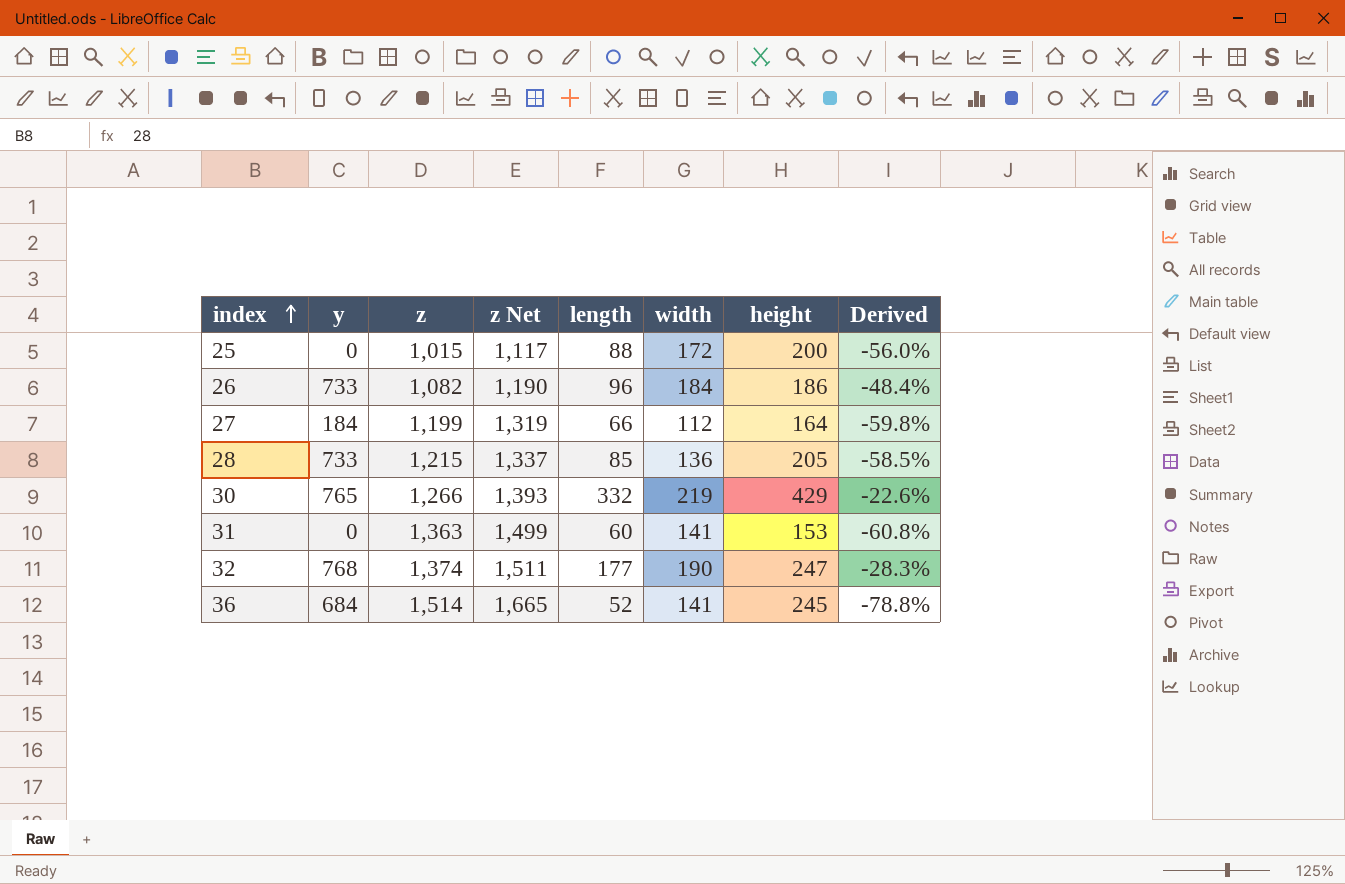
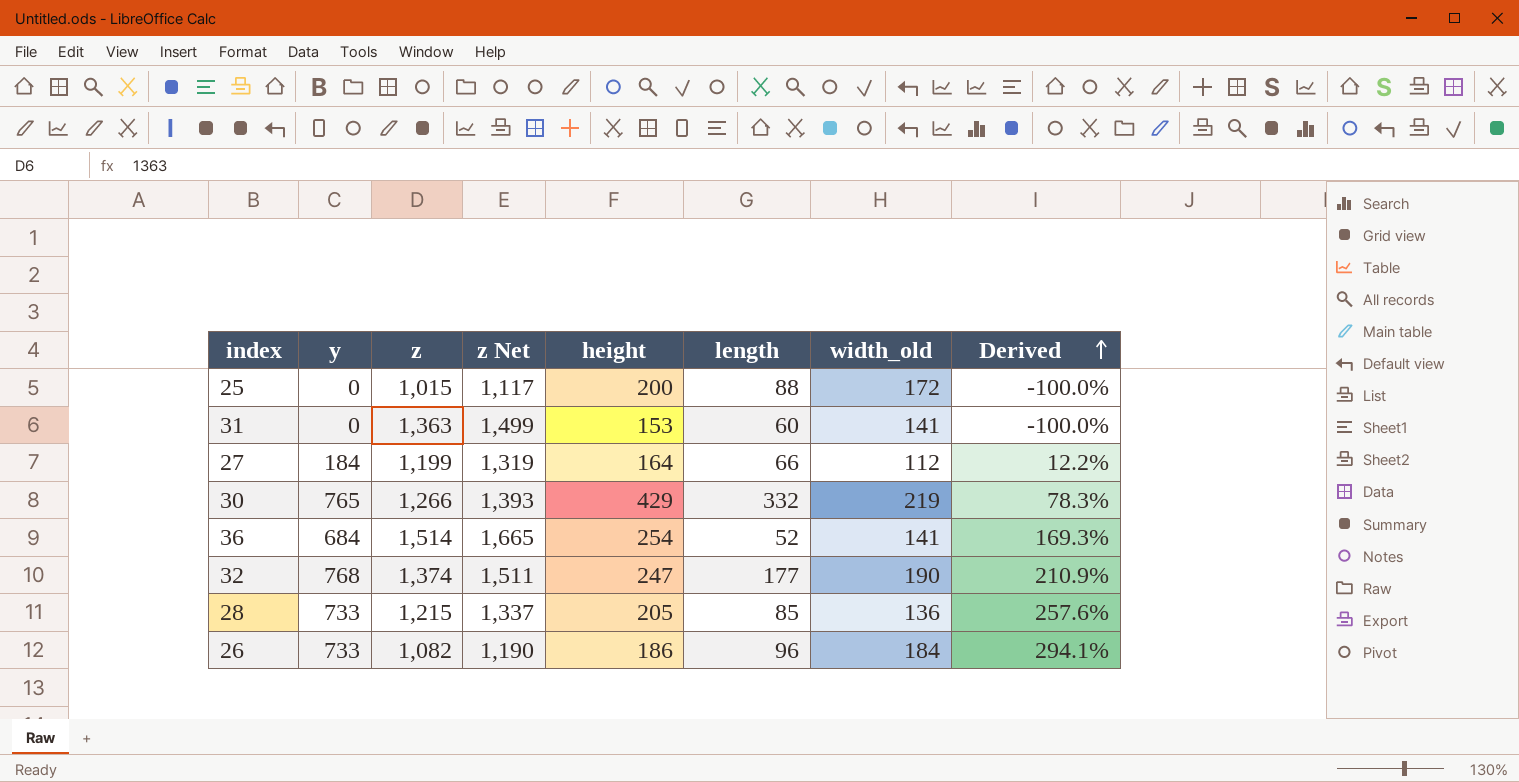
row order: index ascending -> Derived ascending
column height | position: 7 -> 5
column name: width -> width_old
column Derived | formula: ([length] - [height]) / [height] -> ([y] - [height]) / [height]
36 | height: 245 -> 254

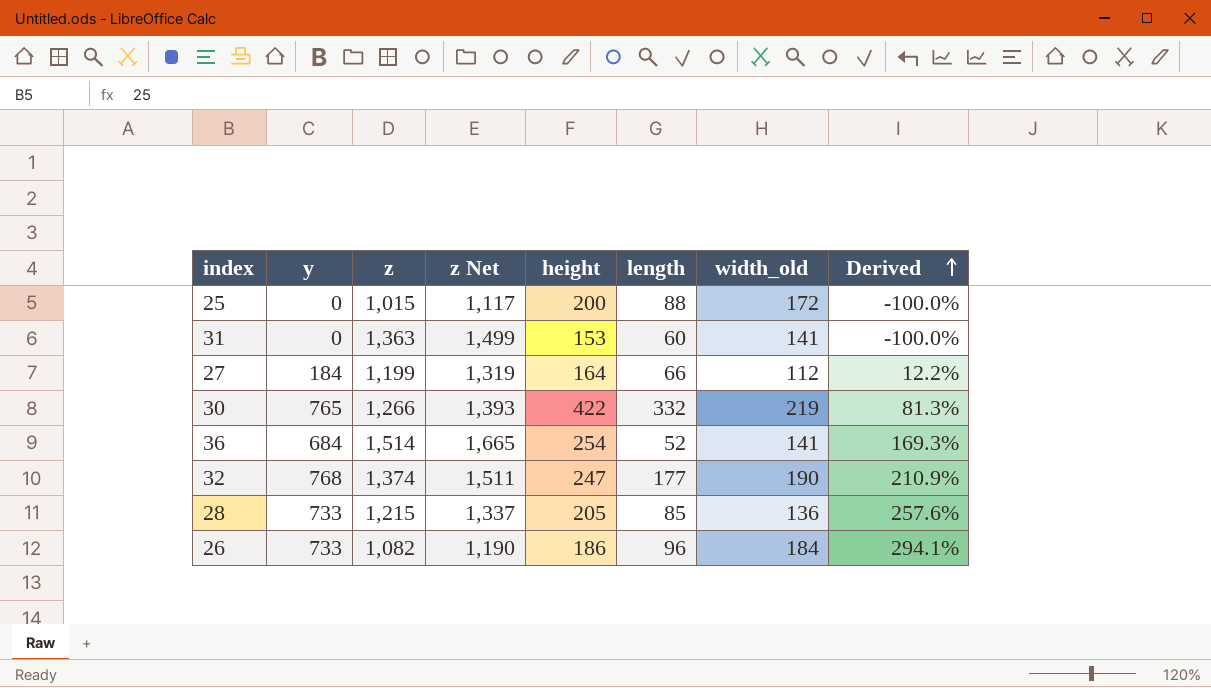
30 | height: 429 -> 422
30 | Derived: 78.3% -> 81.3%

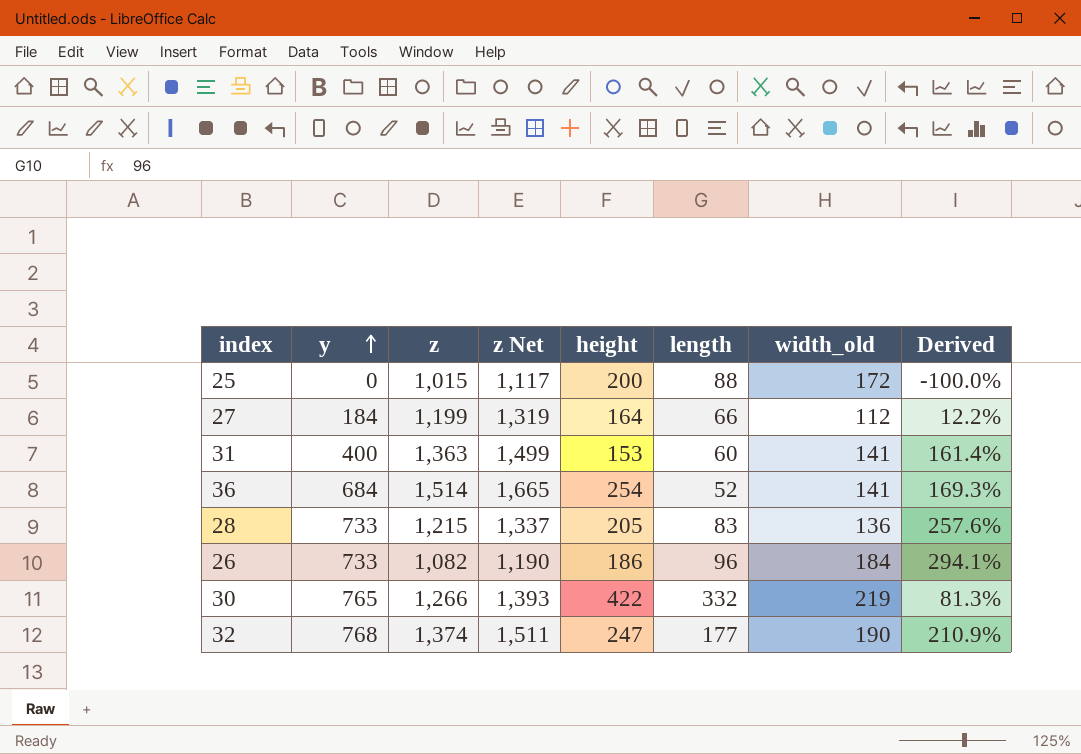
row order: Derived ascending -> y ascending
31 | y: 0 -> 400
31 | Derived: -100.0% -> 161.4%
28 | length: 85 -> 83

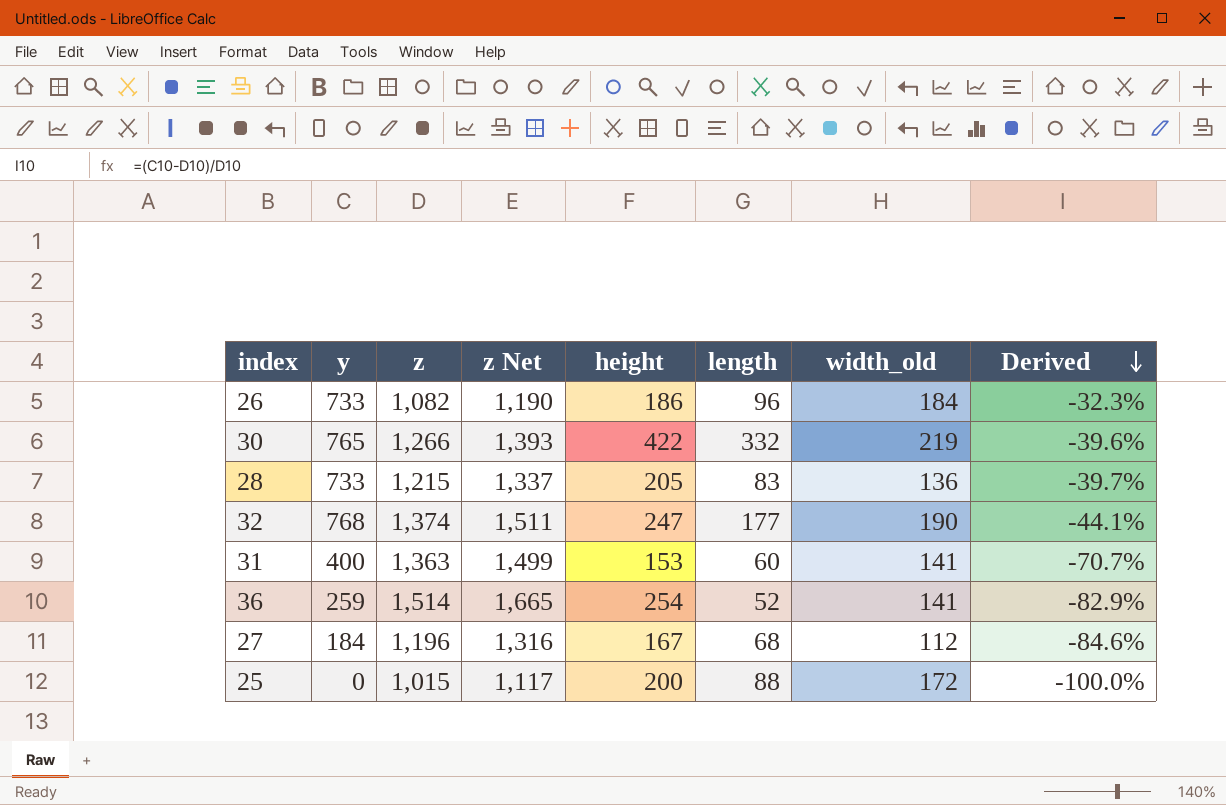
row order: y ascending -> Derived descending
column Derived | formula: ([y] - [height]) / [height] -> ([y] - [z]) / [z]
36 | y: 684 -> 259
27 | z: 1,199 -> 1,196
27 | z Net: 1,319 -> 1,316
27 | height: 164 -> 167
27 | length: 66 -> 68

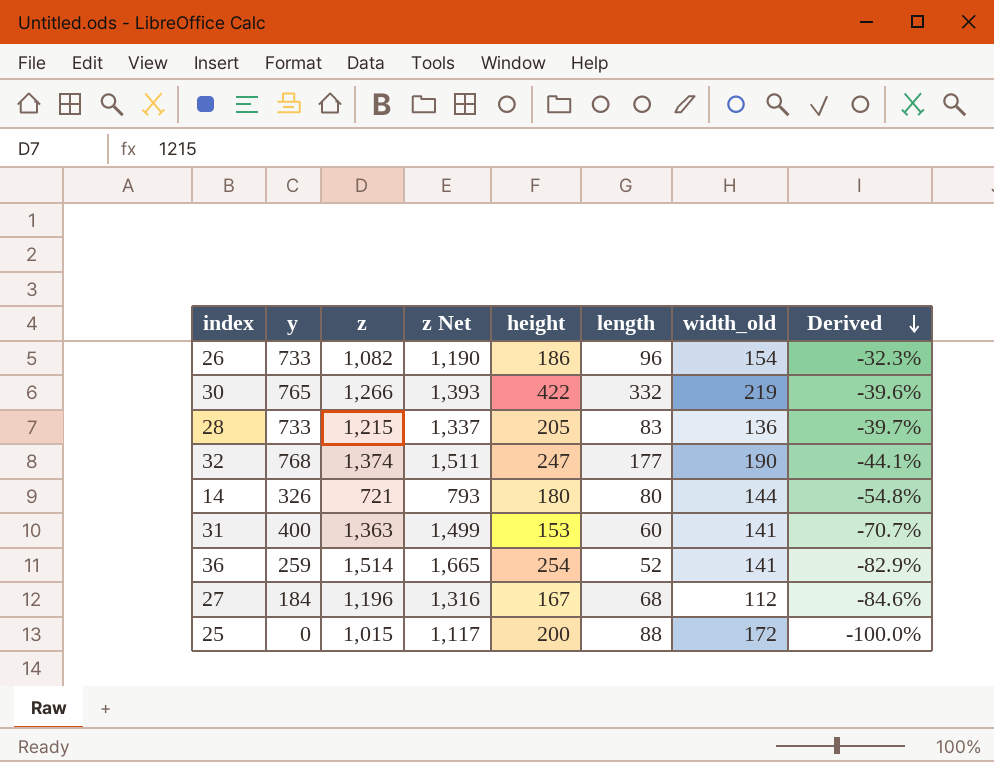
26 | width_old: 184 -> 154
row 14: none -> 326 | 721 | 793 | 180 | 80 | 144 | -54.8%

